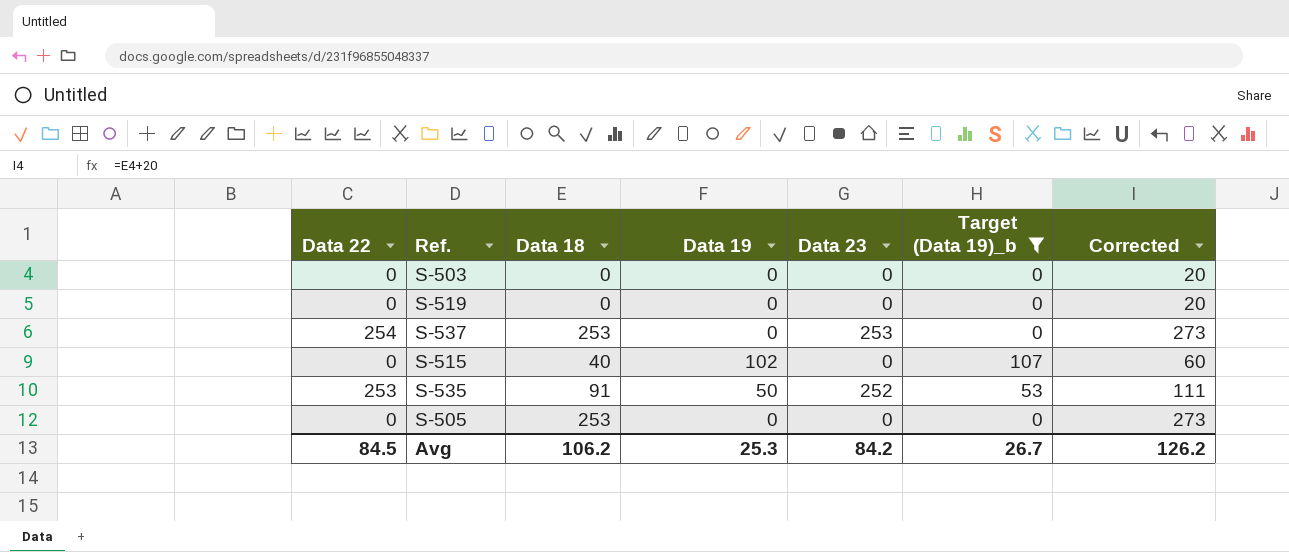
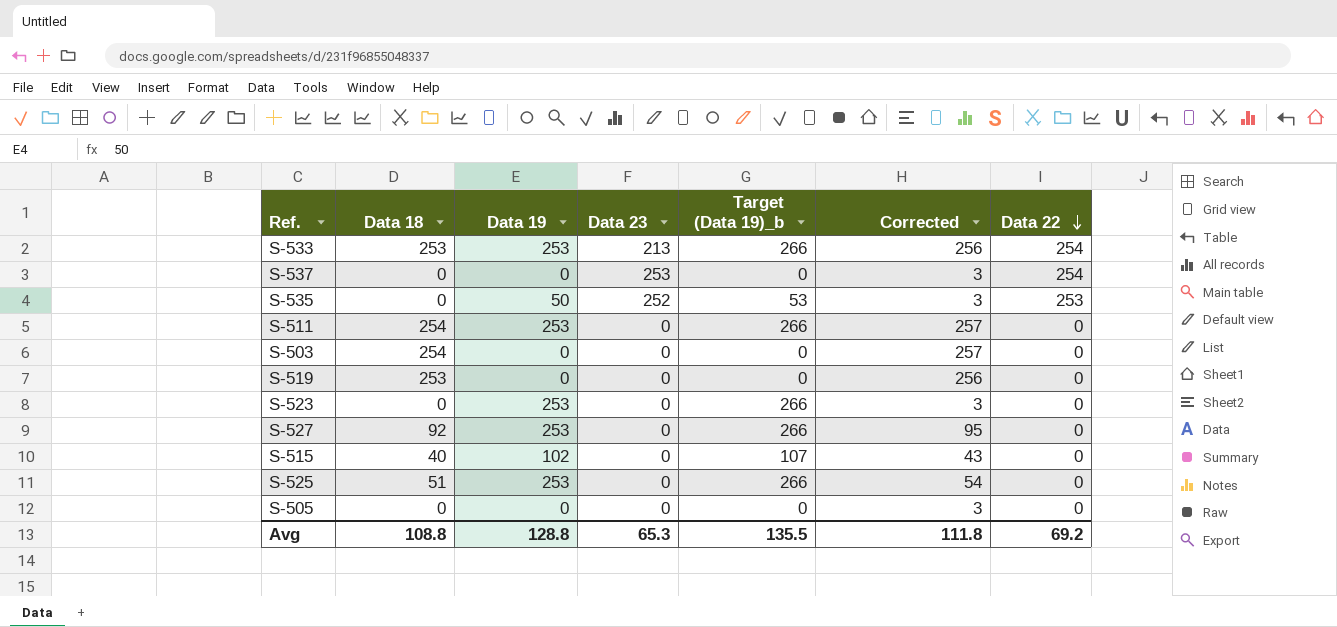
filter: Target (Data 19)_b != 266 -> none
row order: none -> Data 22 descending
column Corrected | formula: [Data 18] + 20 -> [Data 18] + 3
column Data 22 | position: 1 -> 7
S-537 | Data 18: 253 -> 0
S-535 | Data 18: 91 -> 0
S-503 | Data 18: 0 -> 254
S-519 | Data 18: 0 -> 253
S-505 | Data 18: 253 -> 0
Avg | Data 18: 106.2 -> 108.8
Avg | Data 19: 25.3 -> 128.8
Avg | Data 23: 84.2 -> 65.3
Avg | Target (Data 19)_b: 26.7 -> 135.5
Avg | Corrected: 126.2 -> 111.8
Avg | Data 22: 84.5 -> 69.2

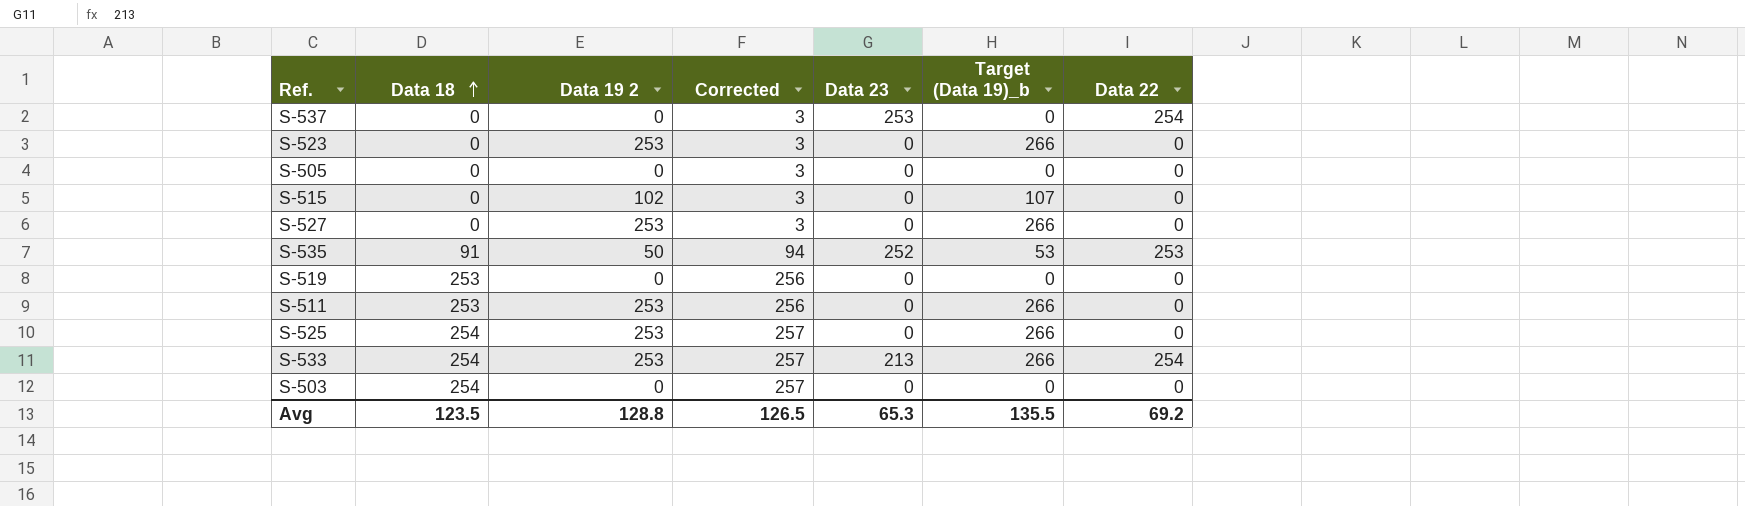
row order: Data 22 descending -> Data 18 ascending
column name: Data 19 -> Data 19 2
column Corrected | position: 6 -> 4
S-515 | Data 18: 40 -> 0
S-515 | Corrected: 43 -> 3
S-527 | Data 18: 92 -> 0
S-527 | Corrected: 95 -> 3
S-535 | Data 18: 0 -> 91
S-535 | Corrected: 3 -> 94
S-511 | Data 18: 254 -> 253
S-511 | Corrected: 257 -> 256
S-525 | Data 18: 51 -> 254
S-525 | Corrected: 54 -> 257
S-533 | Data 18: 253 -> 254
S-533 | Corrected: 256 -> 257
Avg | Data 18: 108.8 -> 123.5
Avg | Corrected: 111.8 -> 126.5

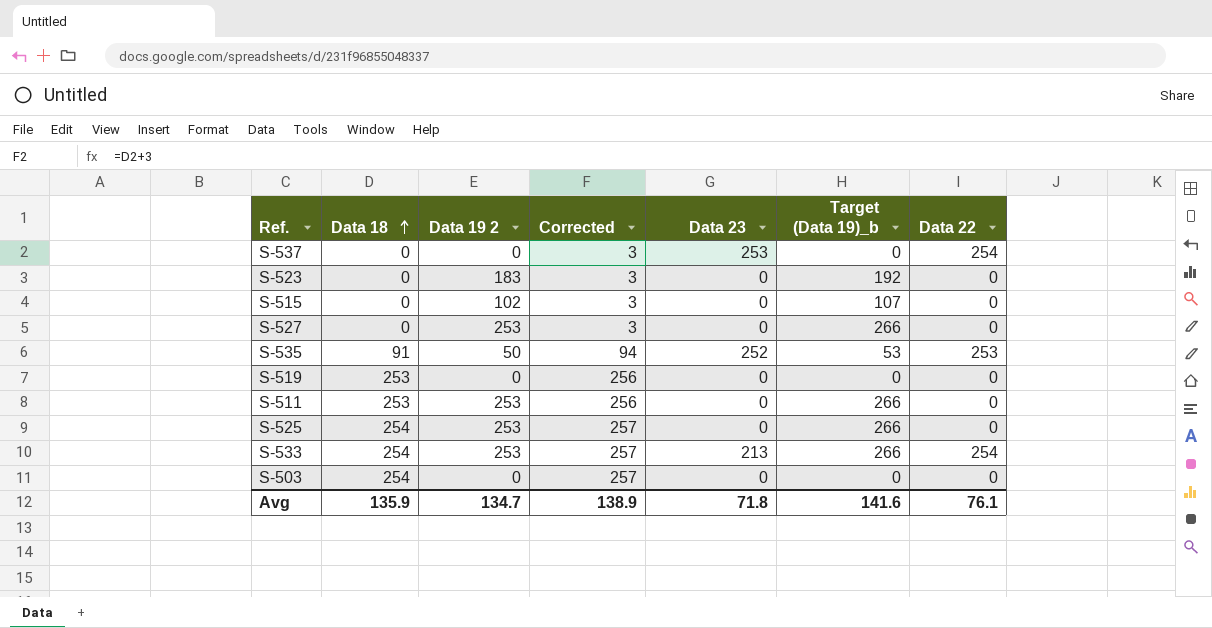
row S-505: 0 | 0 | 3 | 0 | 0 | 0 -> none
S-523 | Data 19 2: 253 -> 183
S-523 | Target (Data 19)_b: 266 -> 192
Avg | Data 18: 123.5 -> 135.9
Avg | Data 19 2: 128.8 -> 134.7
Avg | Corrected: 126.5 -> 138.9
Avg | Data 23: 65.3 -> 71.8
Avg | Target (Data 19)_b: 135.5 -> 141.6
Avg | Data 22: 69.2 -> 76.1

